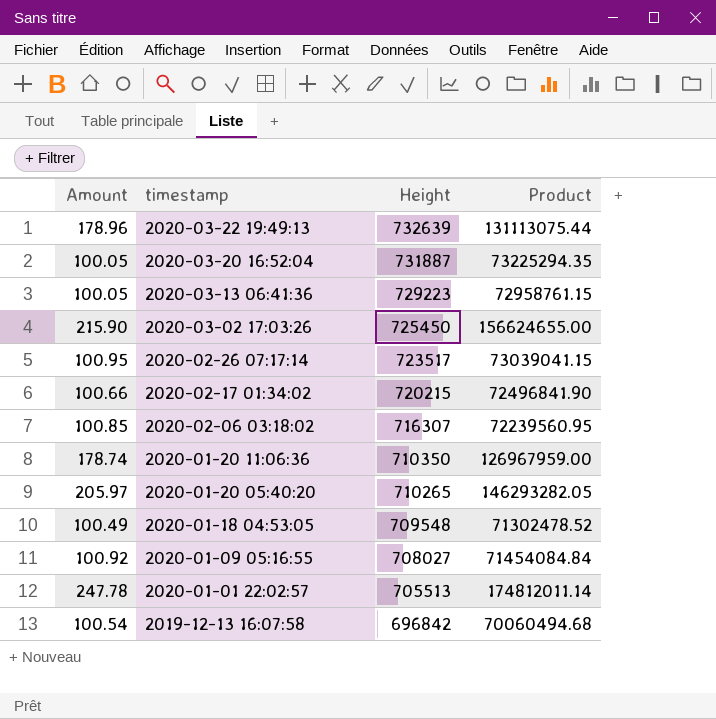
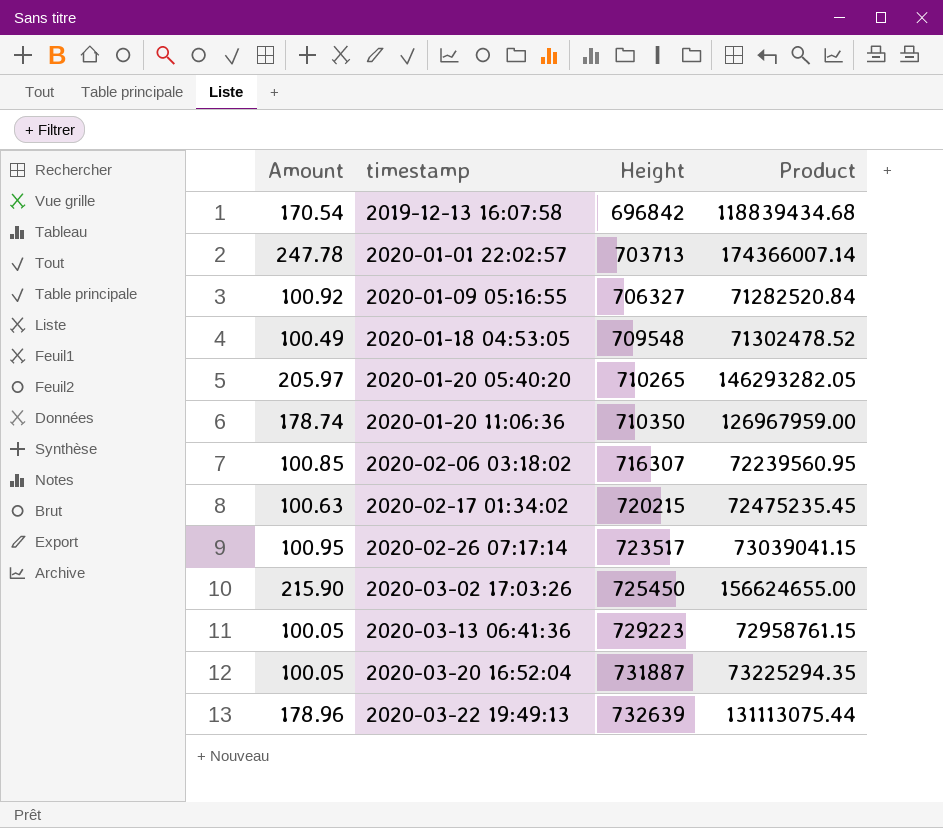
row order: timestamp descending -> timestamp ascending
2019-12-13 16:07:58 | Amount: 100.54 -> 170.54
2019-12-13 16:07:58 | Product: 70060494.68 -> 118839434.68
2020-01-01 22:02:57 | Height: 705513 -> 703713
2020-01-01 22:02:57 | Product: 174812011.14 -> 174366007.14
2020-01-09 05:16:55 | Height: 708027 -> 706327
2020-01-09 05:16:55 | Product: 71454084.84 -> 71282520.84
2020-02-17 01:34:02 | Amount: 100.66 -> 100.63
2020-02-17 01:34:02 | Product: 72496841.90 -> 72475235.45

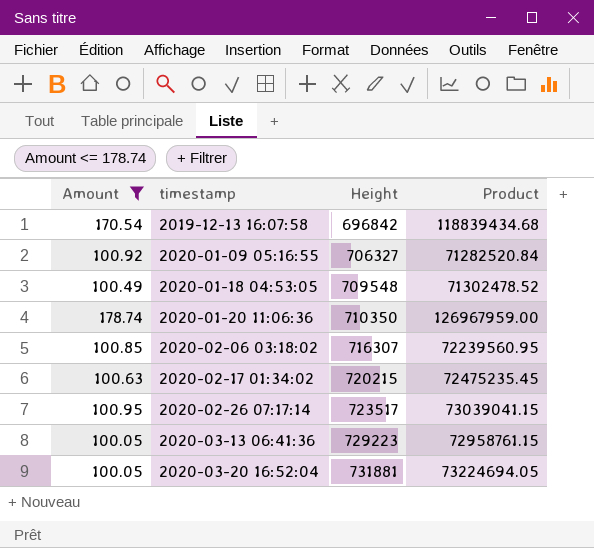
filter: none -> Amount <= 178.74
2020-03-20 16:52:04 | Height: 731887 -> 731881
2020-03-20 16:52:04 | Product: 73225294.35 -> 73224694.05

